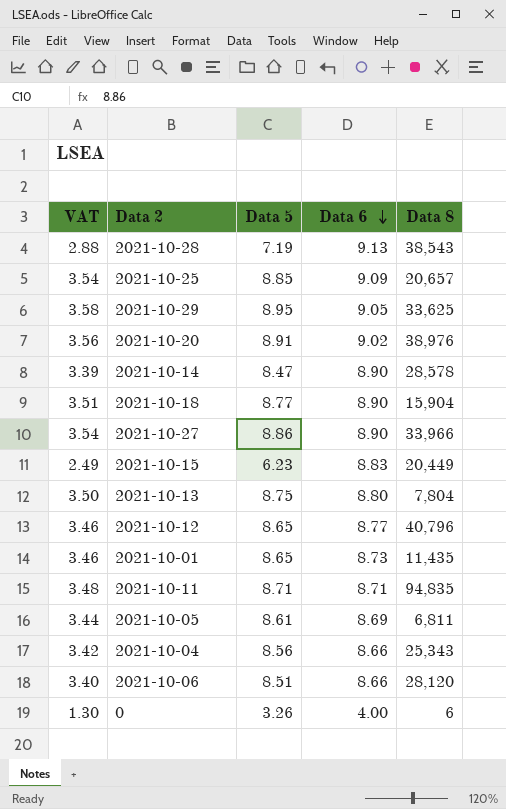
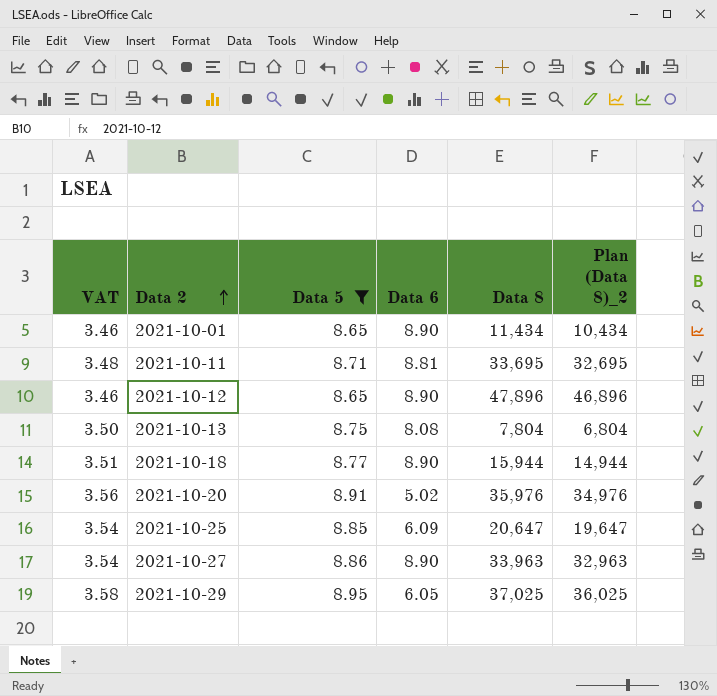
filter: none -> Data 5 >= 8.65
row order: Data 6 descending -> Data 2 ascending
column Plan (Data 8)_2 | formula: none -> [Data 8] - 1000
2021-10-01 | Data 6: 8.73 -> 8.90
2021-10-01 | Data 8: 11,435 -> 11,434
2021-10-11 | Data 6: 8.71 -> 8.81
2021-10-11 | Data 8: 94,835 -> 33,695
2021-10-12 | Data 6: 8.77 -> 8.90
2021-10-12 | Data 8: 40,796 -> 47,896
2021-10-13 | Data 6: 8.80 -> 8.08
2021-10-18 | Data 8: 15,904 -> 15,944
2021-10-20 | Data 6: 9.02 -> 5.02
2021-10-20 | Data 8: 38,976 -> 35,976
2021-10-25 | Data 6: 9.09 -> 6.09
2021-10-25 | Data 8: 20,657 -> 20,647
2021-10-27 | Data 8: 33,966 -> 33,963
2021-10-29 | Data 6: 9.05 -> 6.05
2021-10-29 | Data 8: 33,625 -> 37,025

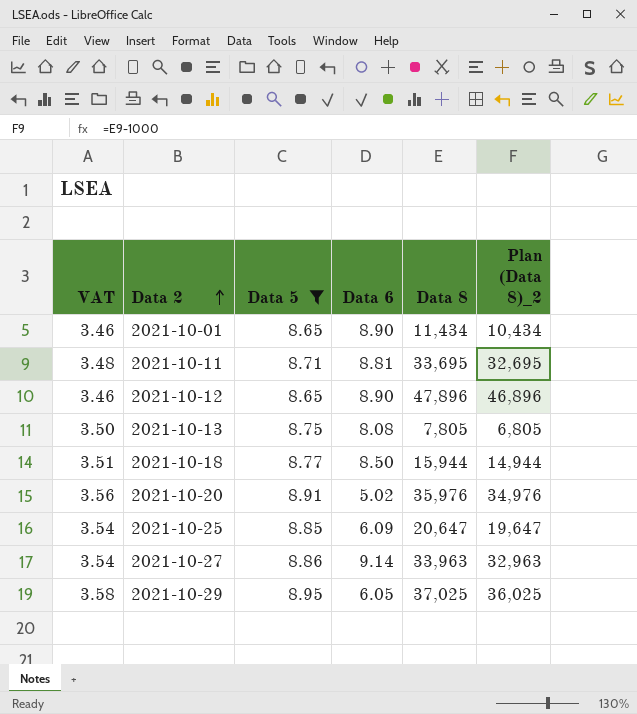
2021-10-13 | Data 8: 7,804 -> 7,805
2021-10-13 | Plan (Data 8)_2: 6,804 -> 6,805
2021-10-18 | Data 6: 8.90 -> 8.50
2021-10-27 | Data 6: 8.90 -> 9.14

